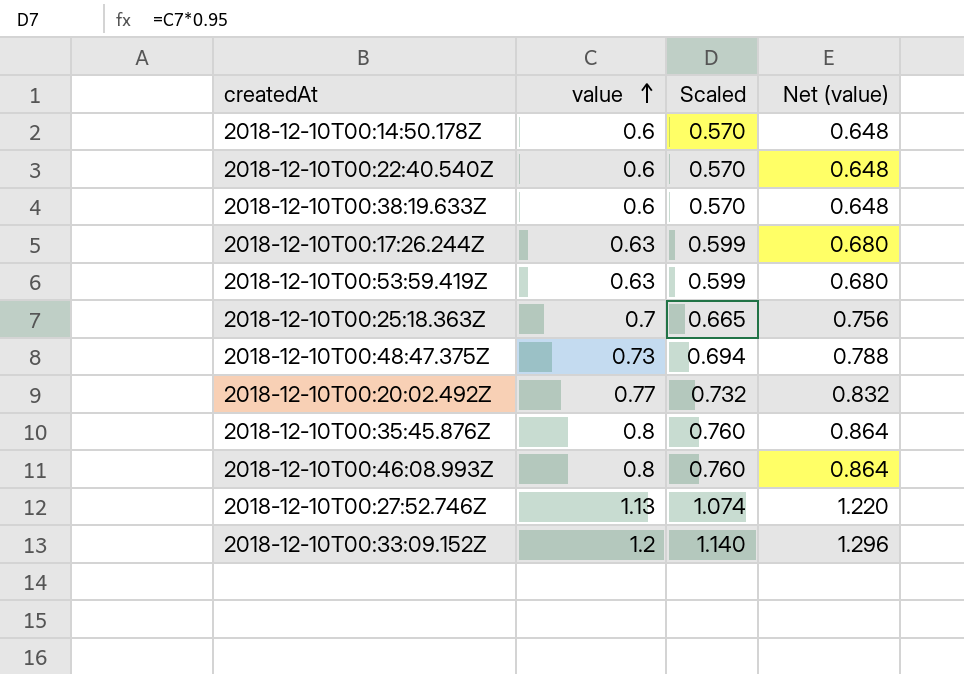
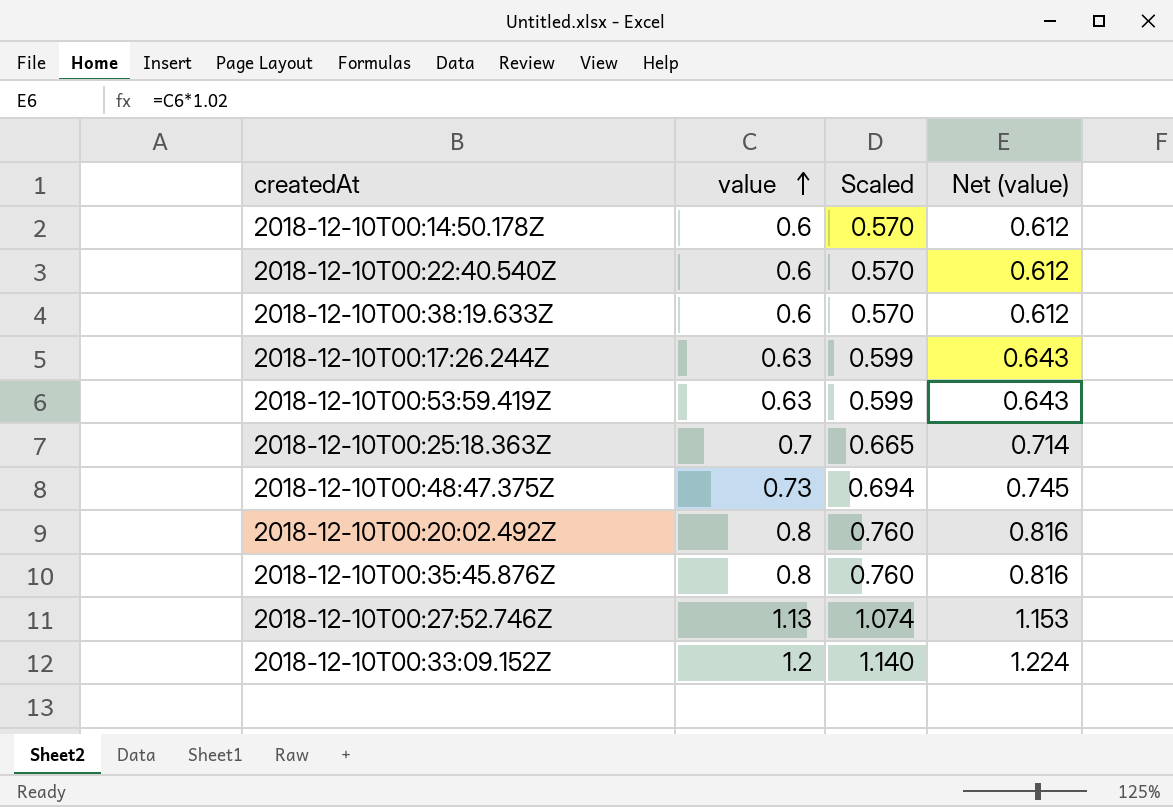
column Net (value) | formula: [value] * 1.08 -> [value] * 1.02
row 2018-12-10T00:46:08.993Z: 0.8 | 0.760 | 0.864 -> none
2018-12-10T00:20:02.492Z | value: 0.77 -> 0.8
2018-12-10T00:20:02.492Z | Scaled: 0.732 -> 0.760

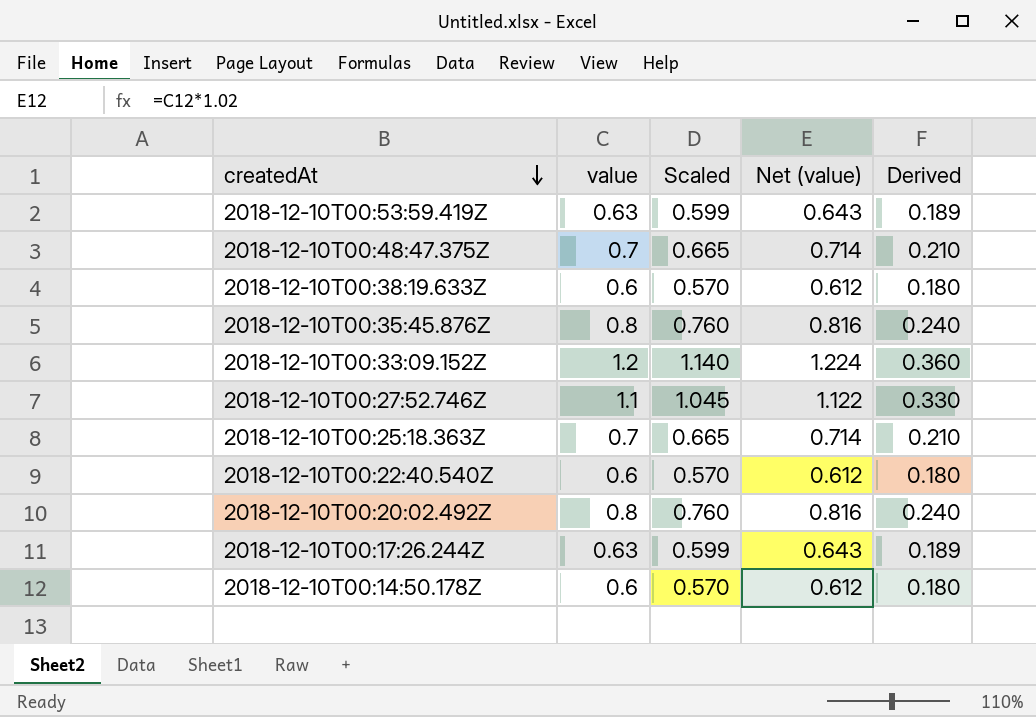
row order: value ascending -> createdAt descending
column Derived | formula: none -> [value] * 0.3
2018-12-10T00:48:47.375Z | value: 0.73 -> 0.7
2018-12-10T00:48:47.375Z | Scaled: 0.694 -> 0.665
2018-12-10T00:48:47.375Z | Net (value): 0.745 -> 0.714
2018-12-10T00:27:52.746Z | value: 1.13 -> 1.1
2018-12-10T00:27:52.746Z | Scaled: 1.074 -> 1.045
2018-12-10T00:27:52.746Z | Net (value): 1.153 -> 1.122

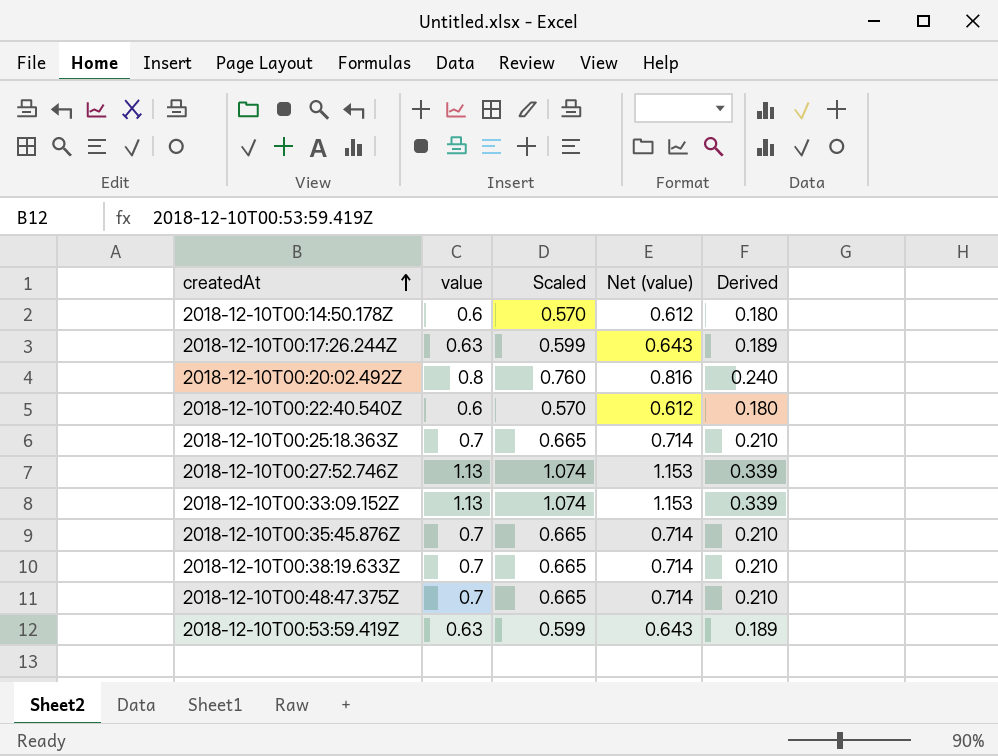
row order: createdAt descending -> createdAt ascending
2018-12-10T00:27:52.746Z | value: 1.1 -> 1.13
2018-12-10T00:27:52.746Z | Scaled: 1.045 -> 1.074
2018-12-10T00:27:52.746Z | Net (value): 1.122 -> 1.153
2018-12-10T00:27:52.746Z | Derived: 0.330 -> 0.339
2018-12-10T00:33:09.152Z | value: 1.2 -> 1.13
2018-12-10T00:33:09.152Z | Scaled: 1.140 -> 1.074
2018-12-10T00:33:09.152Z | Net (value): 1.224 -> 1.153
2018-12-10T00:33:09.152Z | Derived: 0.360 -> 0.339
2018-12-10T00:35:45.876Z | value: 0.8 -> 0.7
2018-12-10T00:35:45.876Z | Scaled: 0.760 -> 0.665
2018-12-10T00:35:45.876Z | Net (value): 0.816 -> 0.714
2018-12-10T00:35:45.876Z | Derived: 0.240 -> 0.210
2018-12-10T00:38:19.633Z | value: 0.6 -> 0.7
2018-12-10T00:38:19.633Z | Scaled: 0.570 -> 0.665
2018-12-10T00:38:19.633Z | Net (value): 0.612 -> 0.714
2018-12-10T00:38:19.633Z | Derived: 0.180 -> 0.210

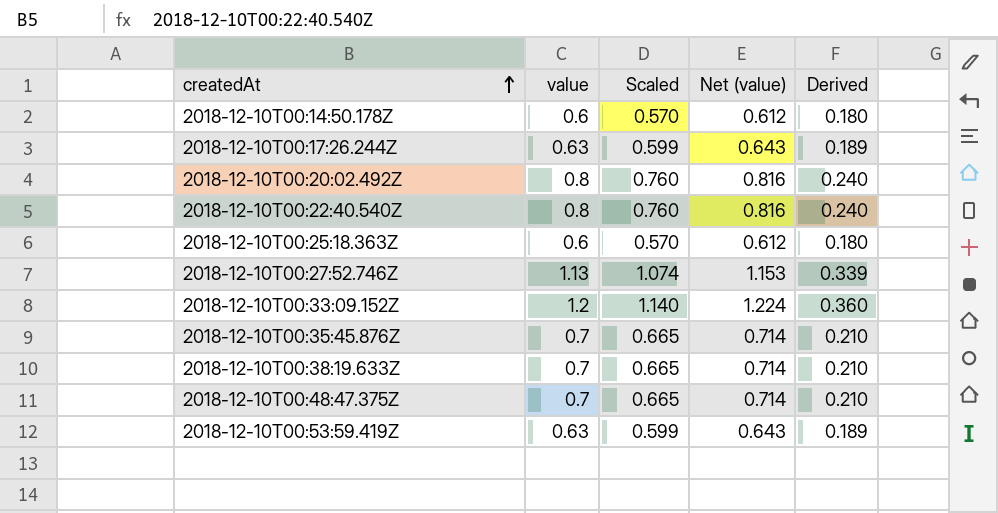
2018-12-10T00:22:40.540Z | value: 0.6 -> 0.8
2018-12-10T00:22:40.540Z | Scaled: 0.570 -> 0.760
2018-12-10T00:22:40.540Z | Net (value): 0.612 -> 0.816
2018-12-10T00:22:40.540Z | Derived: 0.180 -> 0.240
2018-12-10T00:25:18.363Z | value: 0.7 -> 0.6
2018-12-10T00:25:18.363Z | Scaled: 0.665 -> 0.570
2018-12-10T00:25:18.363Z | Net (value): 0.714 -> 0.612
2018-12-10T00:25:18.363Z | Derived: 0.210 -> 0.180
2018-12-10T00:33:09.152Z | value: 1.13 -> 1.2
2018-12-10T00:33:09.152Z | Scaled: 1.074 -> 1.140
2018-12-10T00:33:09.152Z | Net (value): 1.153 -> 1.224
2018-12-10T00:33:09.152Z | Derived: 0.339 -> 0.360

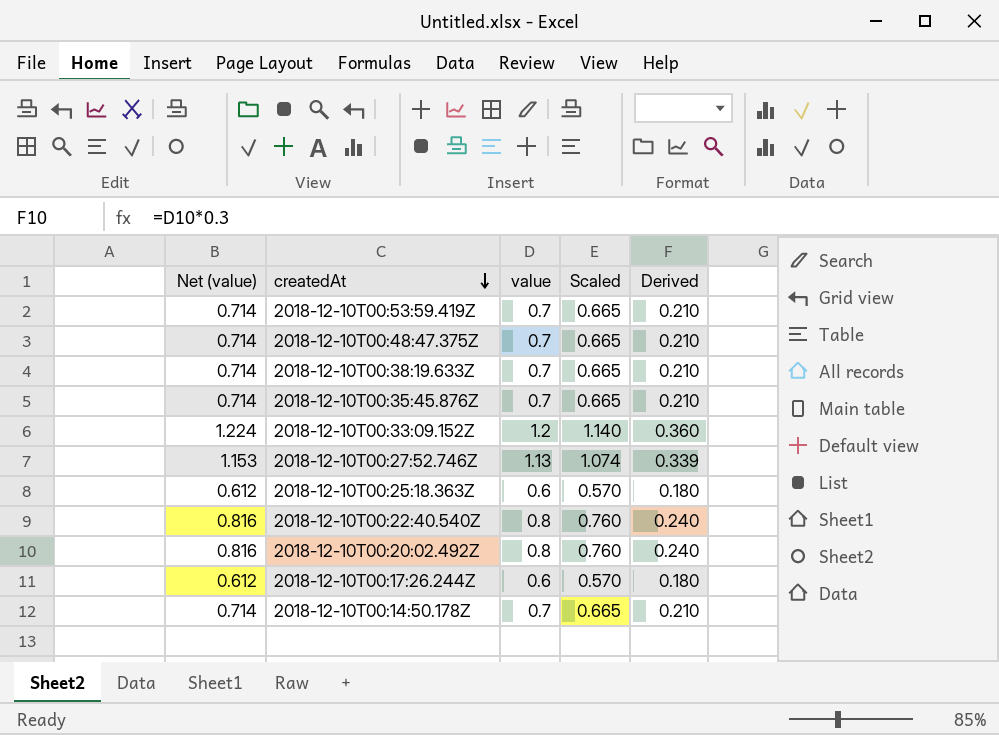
row order: createdAt ascending -> createdAt descending
column Net (value) | position: 4 -> 1
2018-12-10T00:53:59.419Z | Net (value): 0.643 -> 0.714
2018-12-10T00:53:59.419Z | value: 0.63 -> 0.7
2018-12-10T00:53:59.419Z | Scaled: 0.599 -> 0.665
2018-12-10T00:53:59.419Z | Derived: 0.189 -> 0.210
2018-12-10T00:17:26.244Z | Net (value): 0.643 -> 0.612
2018-12-10T00:17:26.244Z | value: 0.63 -> 0.6
2018-12-10T00:17:26.244Z | Scaled: 0.599 -> 0.570
2018-12-10T00:17:26.244Z | Derived: 0.189 -> 0.180
2018-12-10T00:14:50.178Z | Net (value): 0.612 -> 0.714
2018-12-10T00:14:50.178Z | value: 0.6 -> 0.7
2018-12-10T00:14:50.178Z | Scaled: 0.570 -> 0.665
2018-12-10T00:14:50.178Z | Derived: 0.180 -> 0.210

